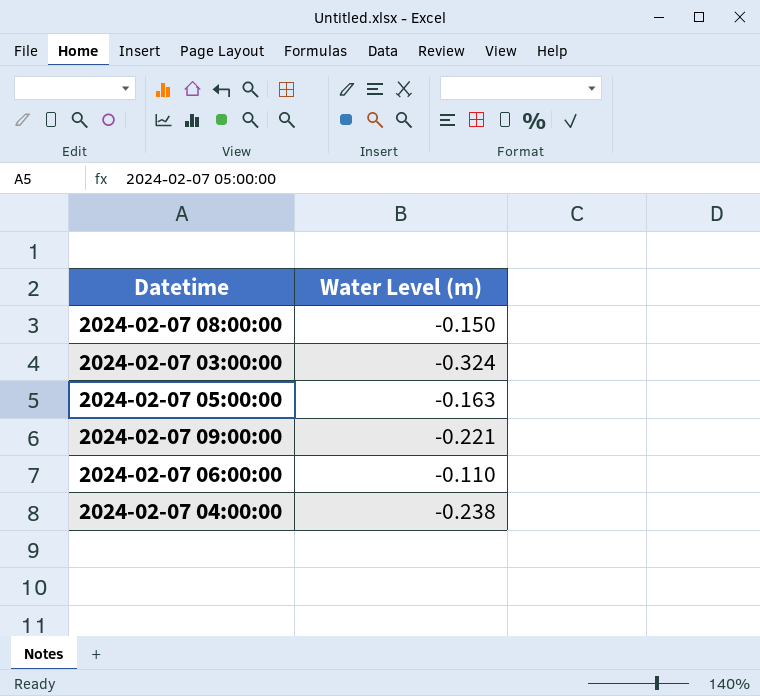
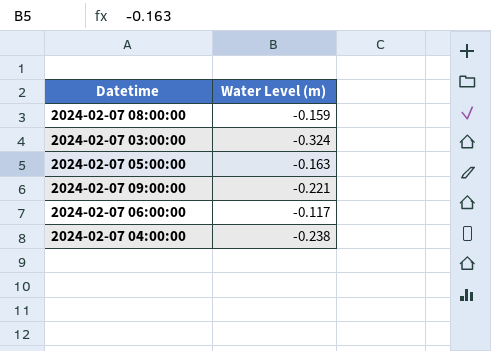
2024-02-07 08:00:00 | Water Level (m): -0.150 -> -0.159
2024-02-07 06:00:00 | Water Level (m): -0.110 -> -0.117

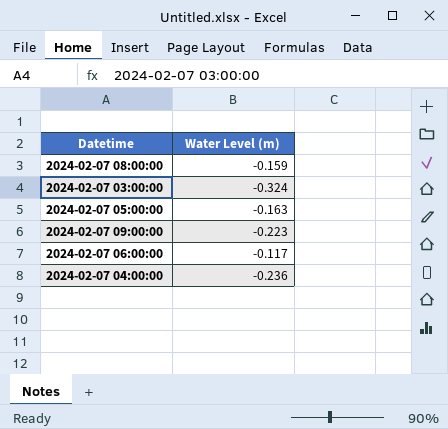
2024-02-07 09:00:00 | Water Level (m): -0.221 -> -0.223
2024-02-07 04:00:00 | Water Level (m): -0.238 -> -0.236

